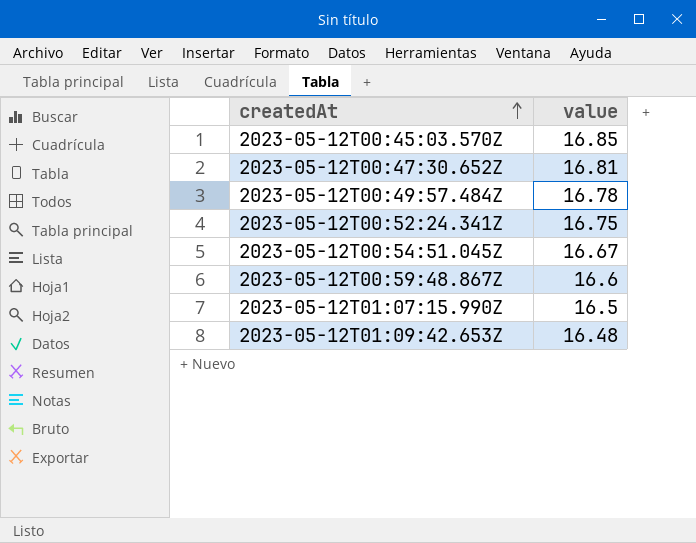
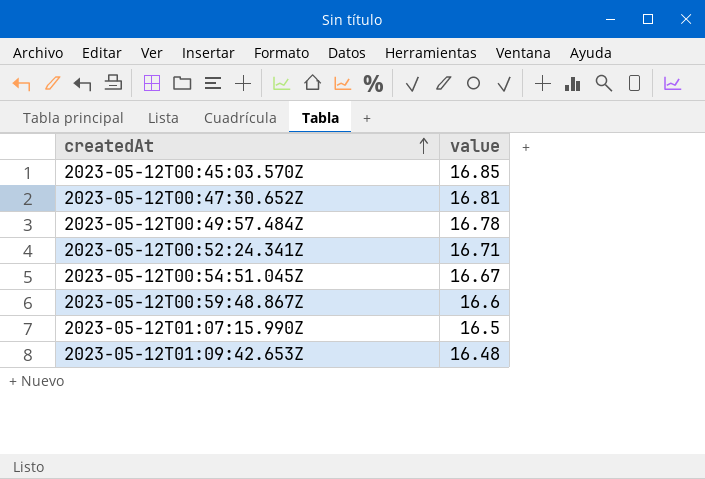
2023-05-12T00:52:24.341Z | value: 16.75 -> 16.71

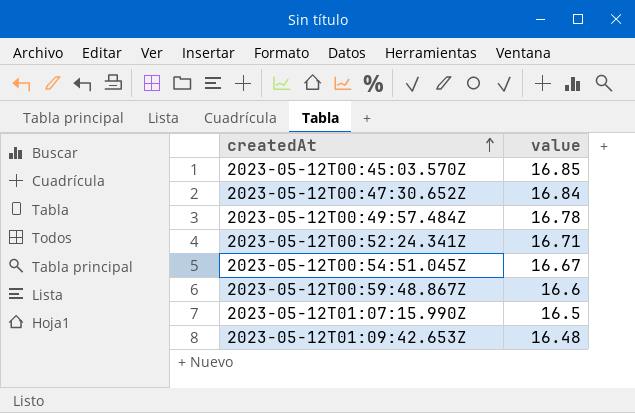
2023-05-12T00:47:30.652Z | value: 16.81 -> 16.84

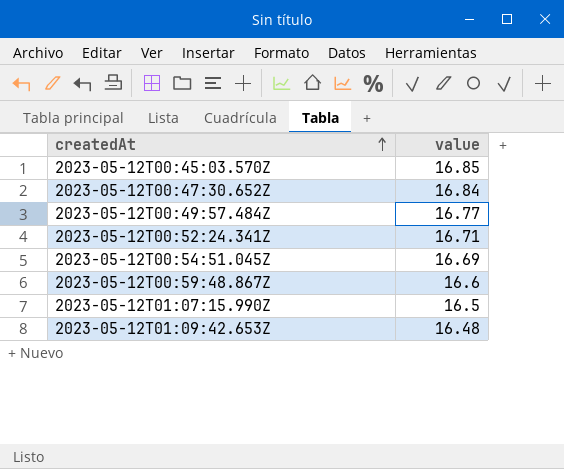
2023-05-12T00:49:57.484Z | value: 16.78 -> 16.77
2023-05-12T00:54:51.045Z | value: 16.67 -> 16.69

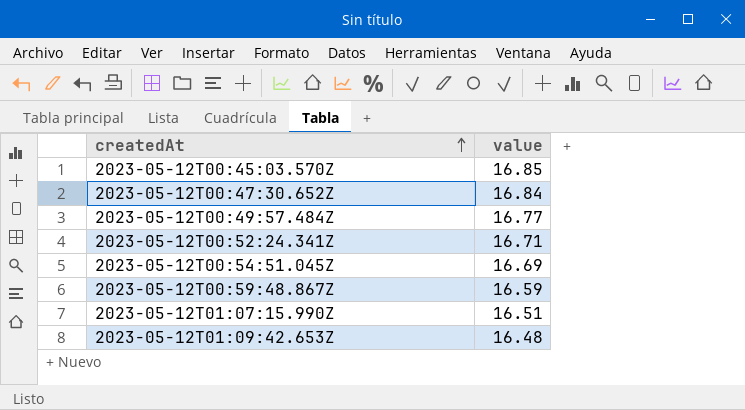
2023-05-12T00:59:48.867Z | value: 16.6 -> 16.59
2023-05-12T01:07:15.990Z | value: 16.5 -> 16.51

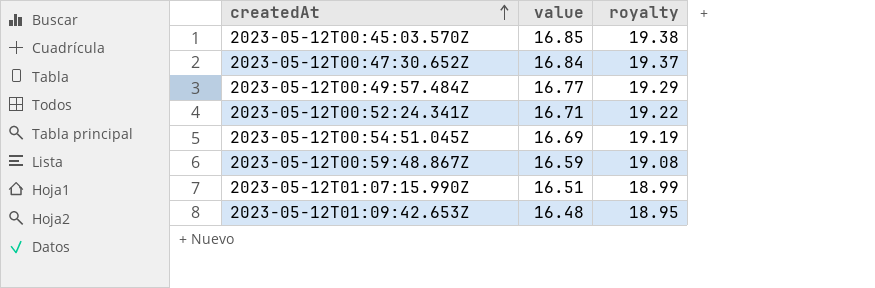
column royalty | formula: none -> [value] * 1.15

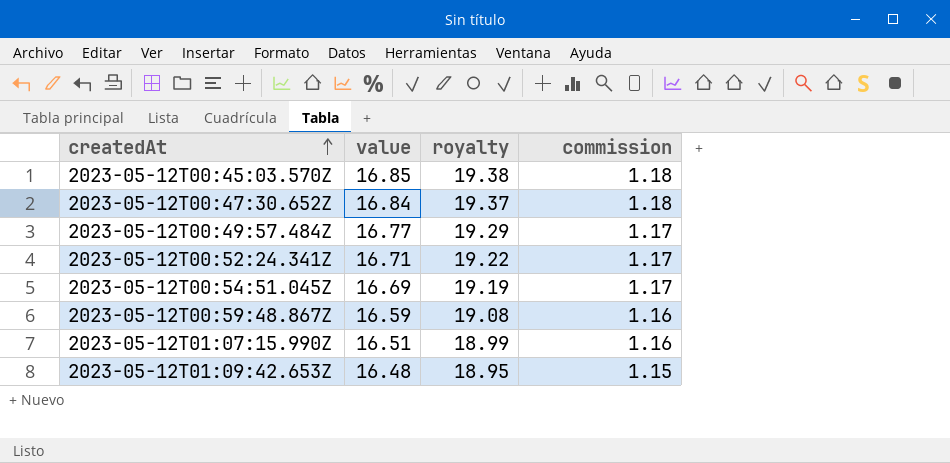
column commission | formula: none -> [value] * 0.07

